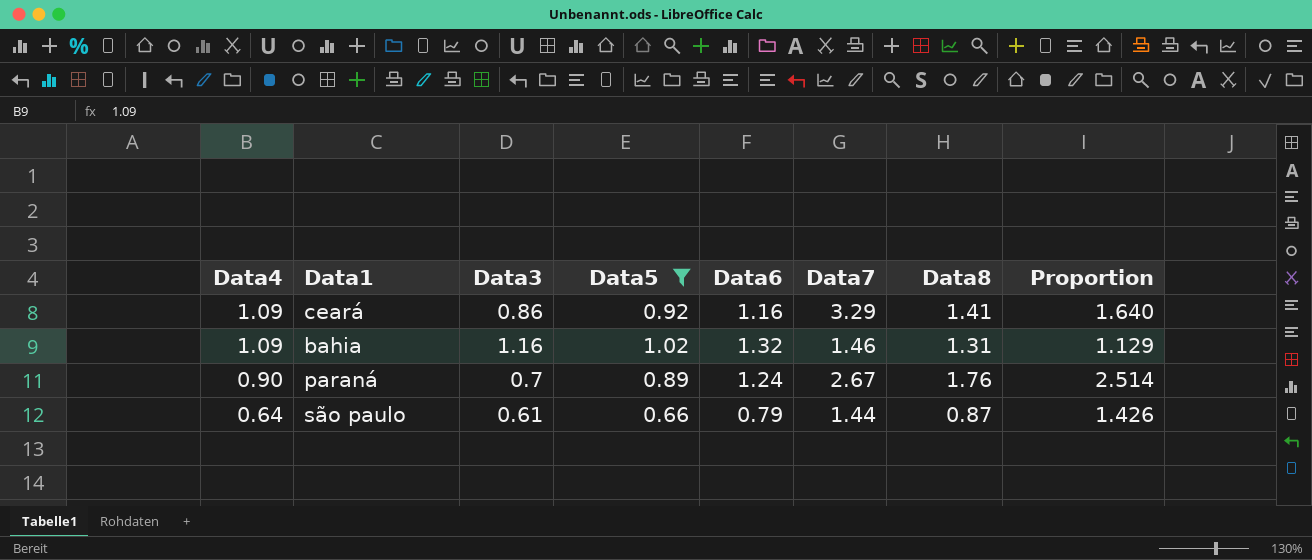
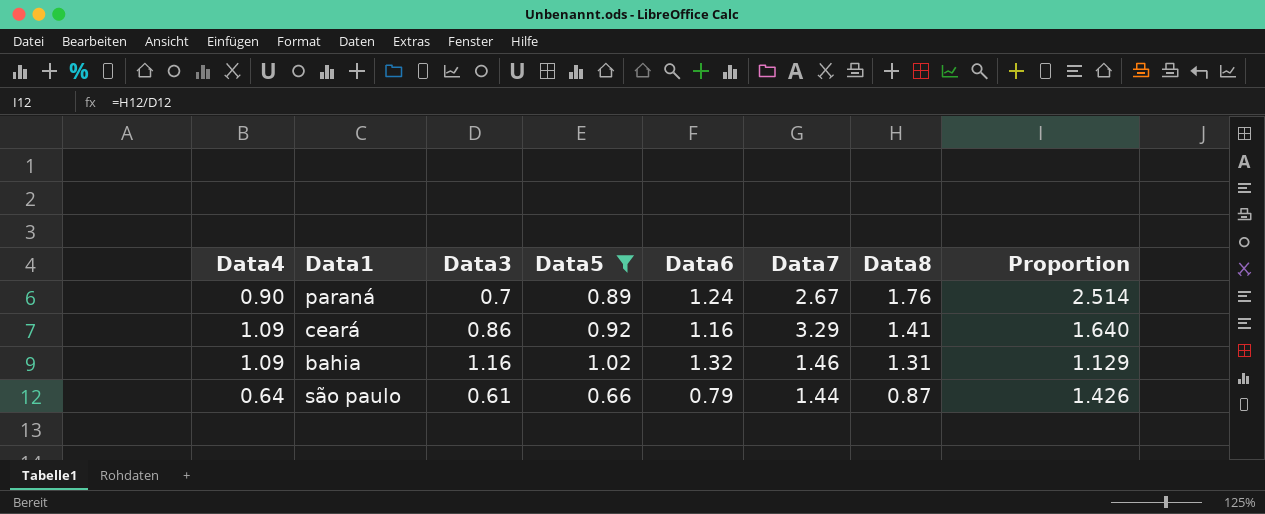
row order: Data4 descending -> Data8 descending

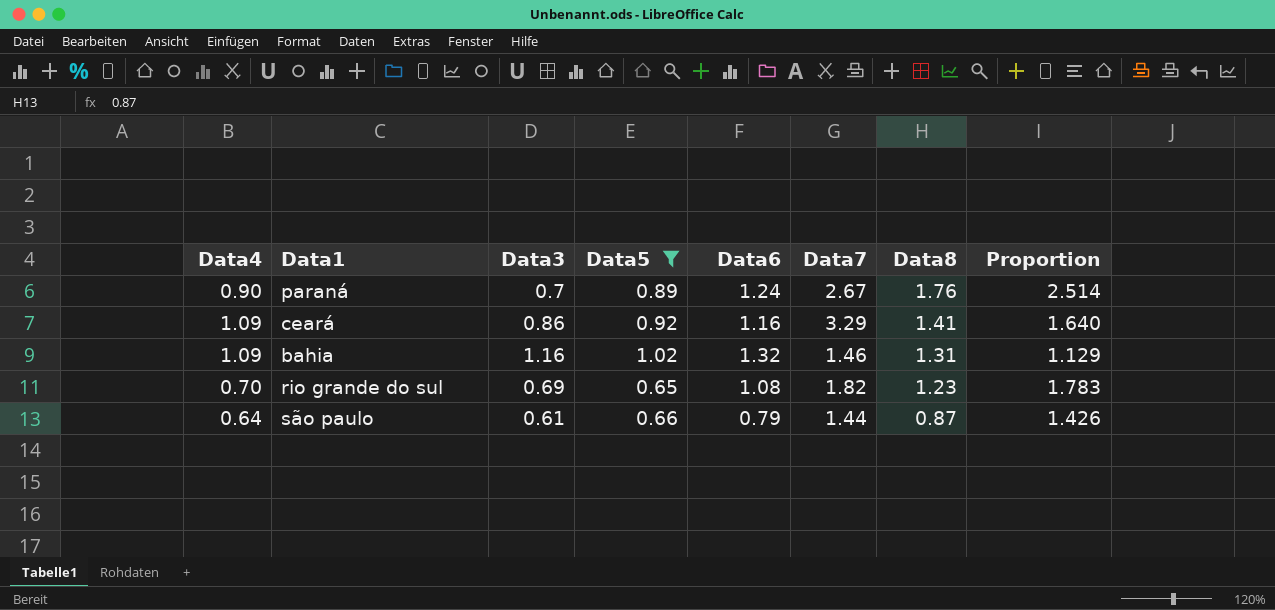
row rio grande do sul: none -> 0.70 | 0.69 | 0.65 | 1.08 | 1.82 | 1.23 | 1.783

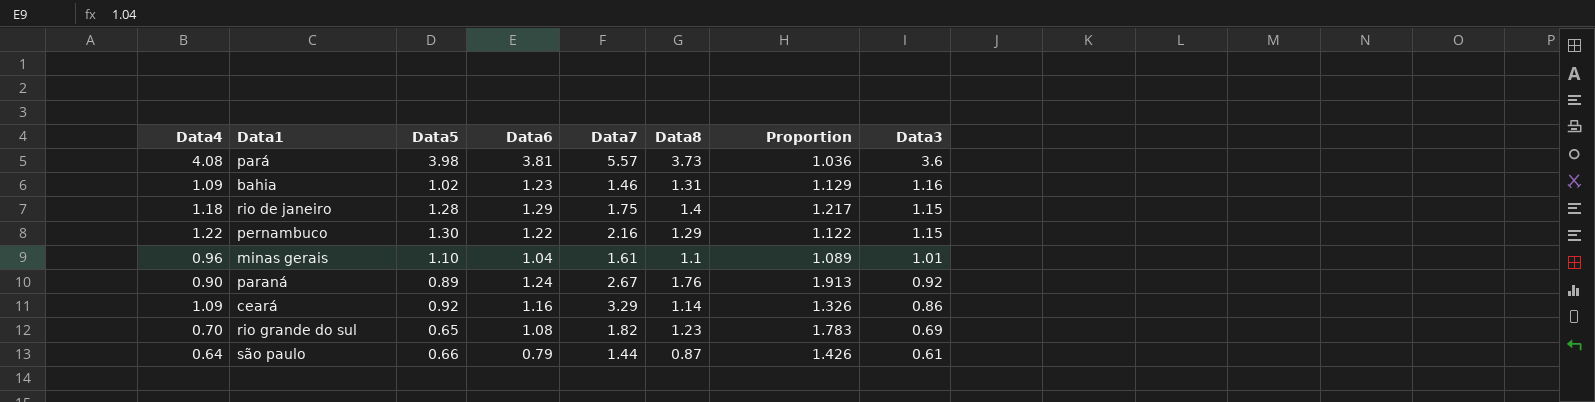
filter: Data5 <= 1.02 -> none
row order: Data8 descending -> Data3 descending
column Data3 | position: 3 -> 8
bahia | Data6: 1.32 -> 1.23
paraná | Proportion: 2.514 -> 1.913
paraná | Data3: 0.7 -> 0.92
ceará | Data8: 1.41 -> 1.14
ceará | Proportion: 1.640 -> 1.326

